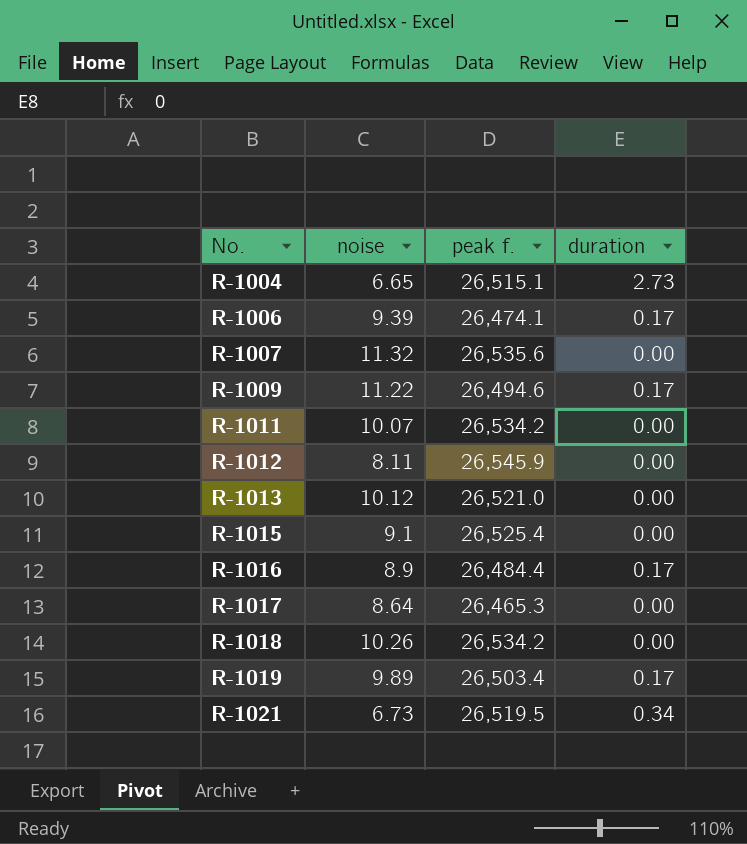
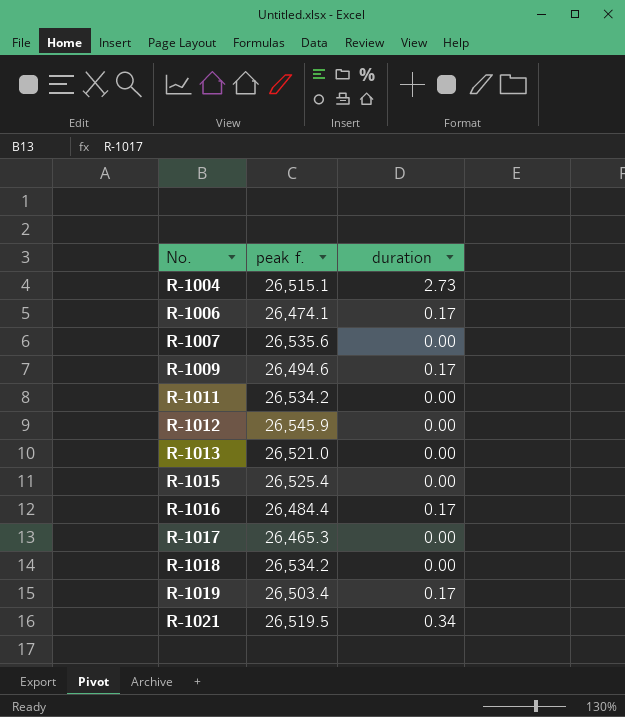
column noise | position: 2 -> none

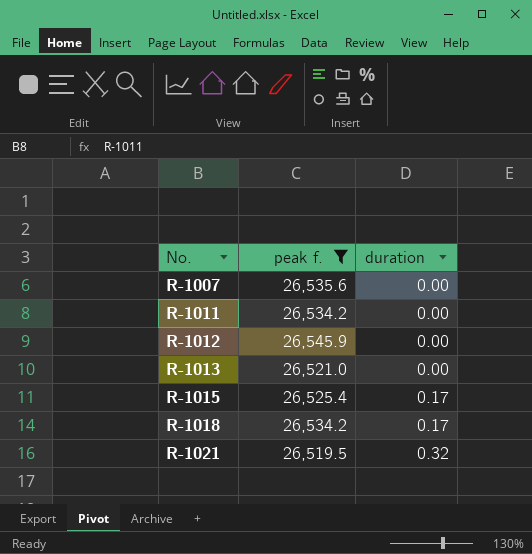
filter: none -> peak f. >= 26,519.5
R-1015 | duration: 0.00 -> 0.17
R-1018 | duration: 0.00 -> 0.17
R-1021 | duration: 0.34 -> 0.32

